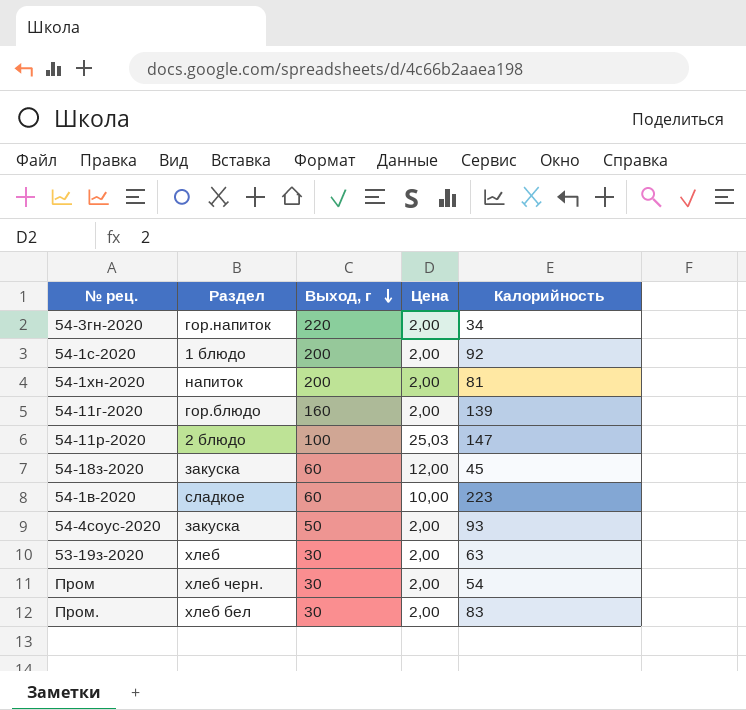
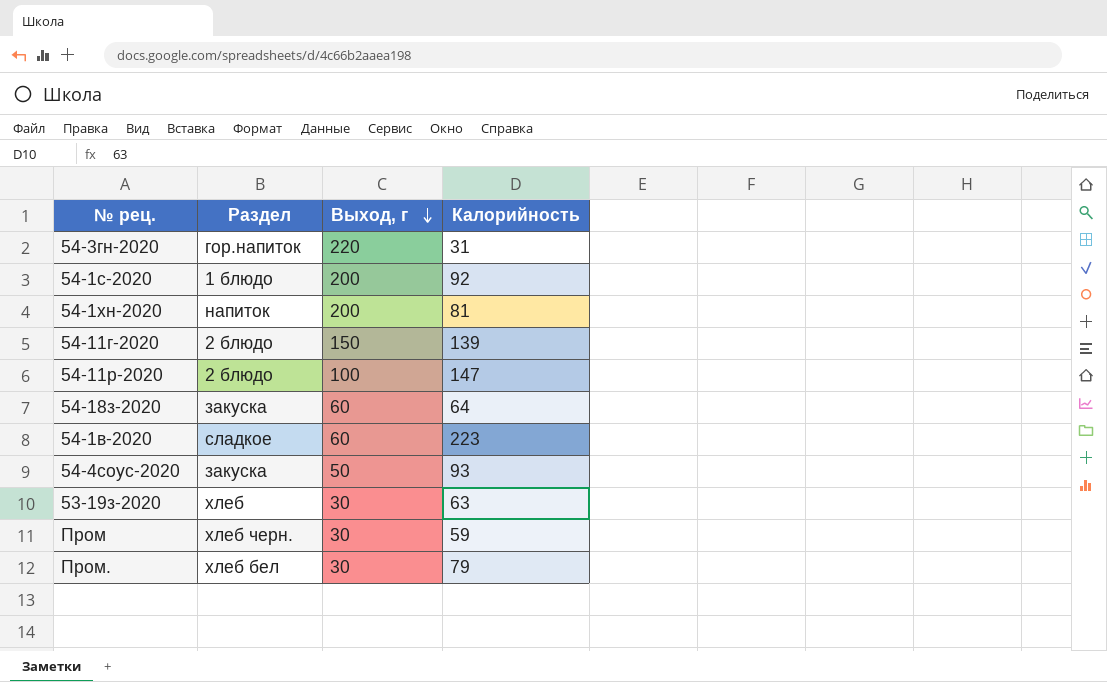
column Цена | position: 4 -> none
54-3гн-2020 | Калорийность: 34 -> 31
54-11г-2020 | Раздел: гор.блюдо -> 2 блюдо
54-11г-2020 | Выход, г: 160 -> 150
54-18з-2020 | Калорийность: 45 -> 64
Пром | Калорийность: 54 -> 59
Пром. | Калорийность: 83 -> 79

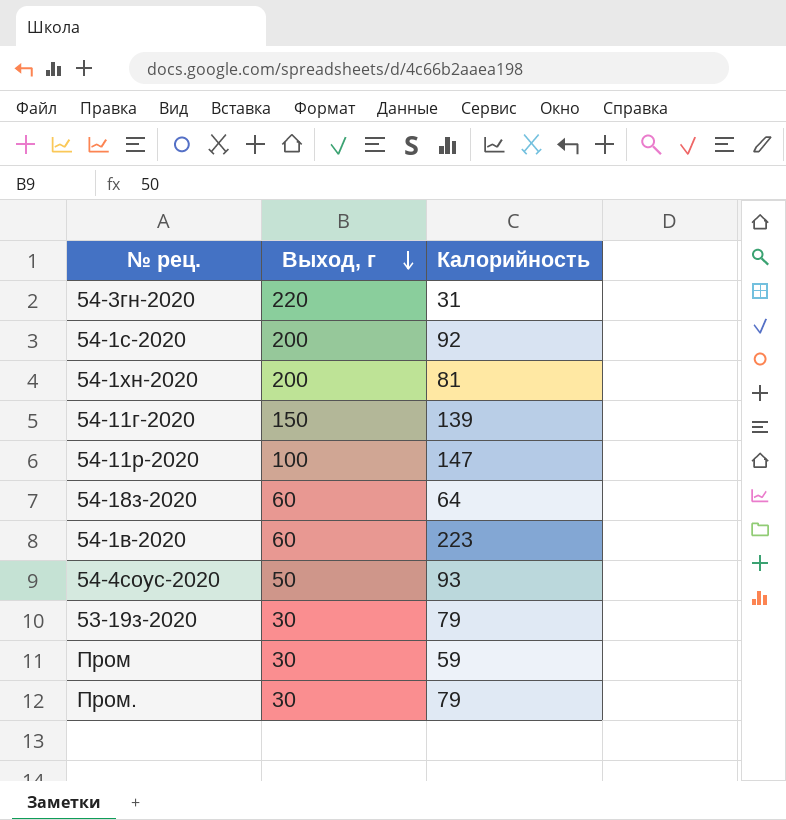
column Раздел | position: 2 -> none
53-19з-2020 | Калорийность: 63 -> 79

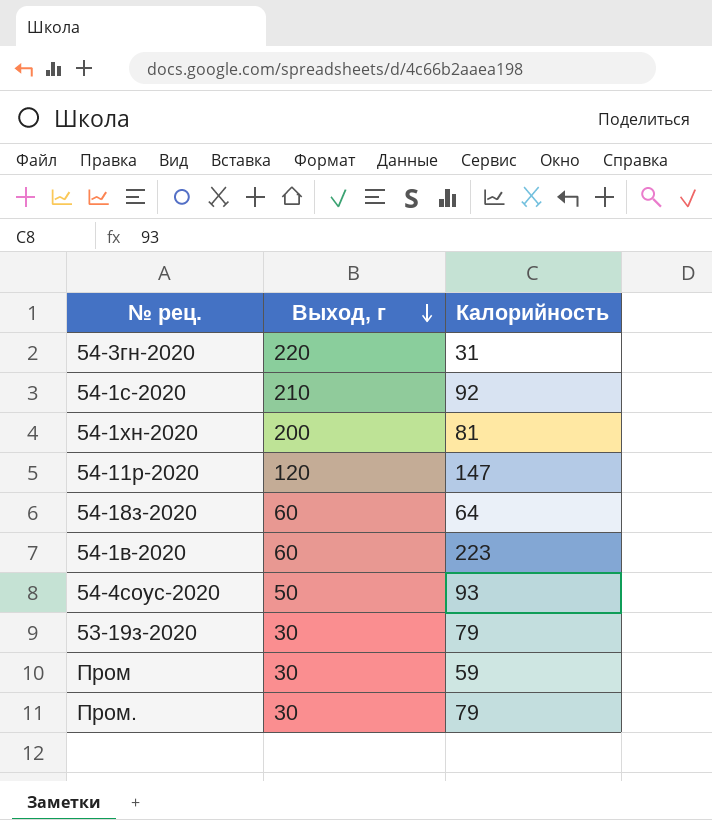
row 54-11г-2020: 150 | 139 -> none
54-1с-2020 | Выход, г: 200 -> 210
54-11р-2020 | Выход, г: 100 -> 120

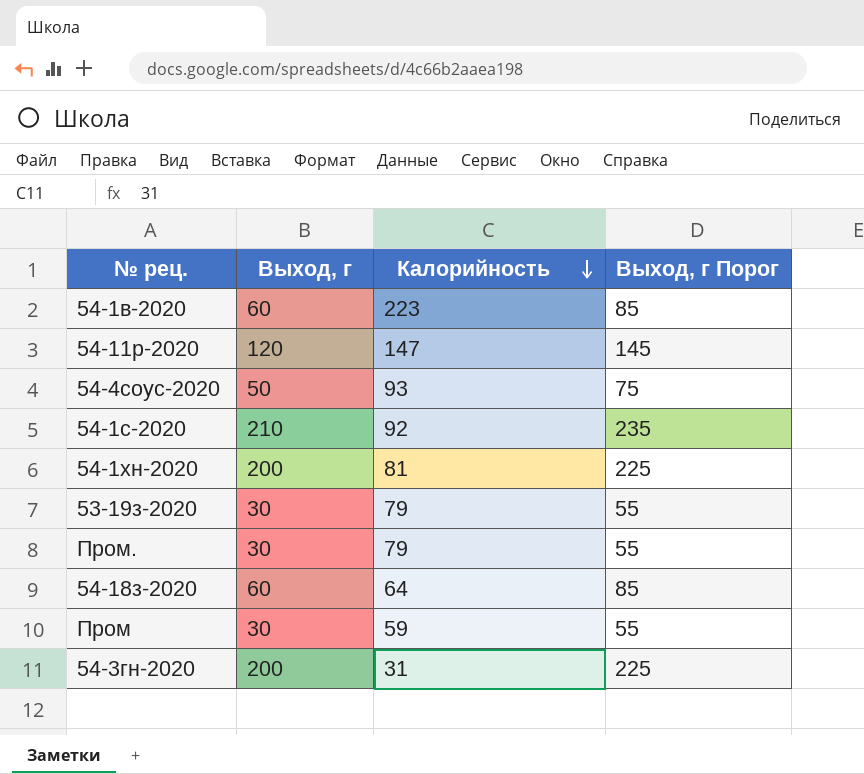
row order: Выход, г descending -> Калорийность descending
column Выход, г Порог | formula: none -> [Выход, г] + 25
54-3гн-2020 | Выход, г: 220 -> 200

